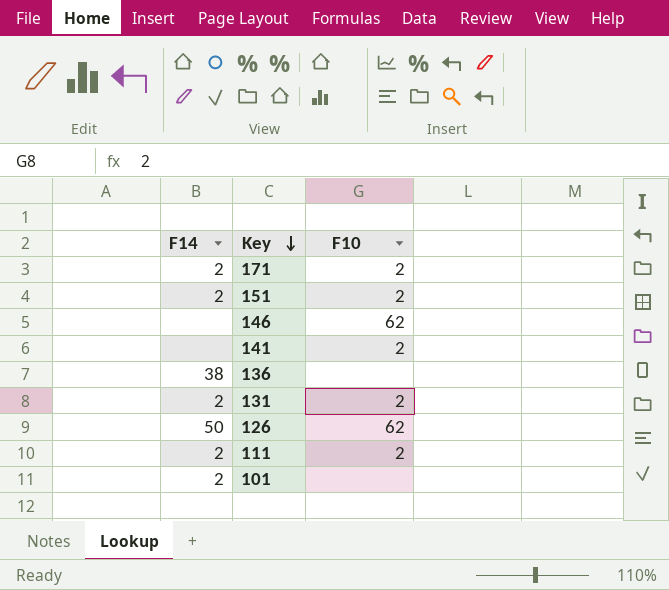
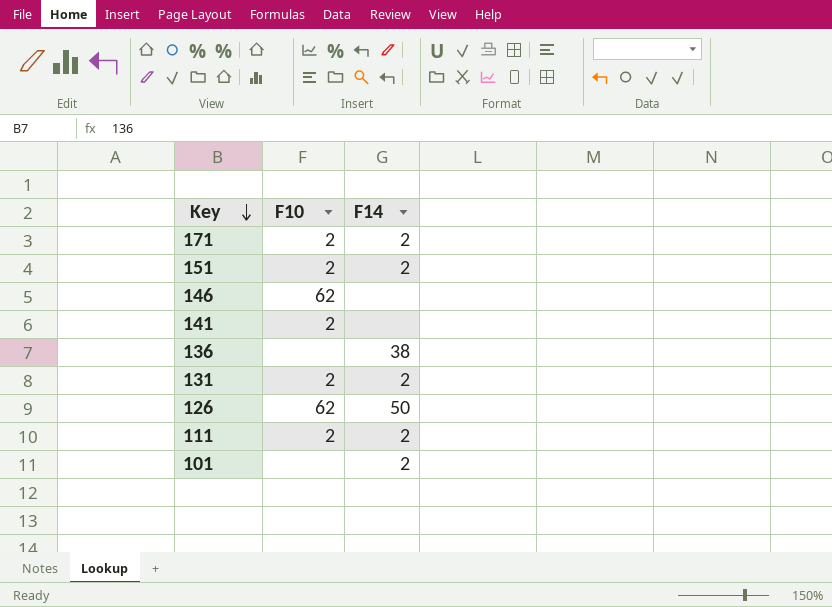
column F14 | position: 1 -> 3

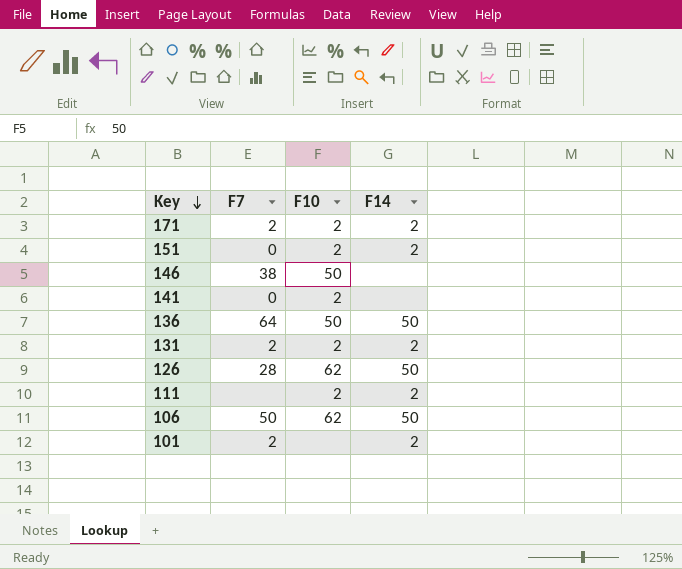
column F7 | position: none -> 2
146 | F10: 62 -> 50
136 | F10: none -> 50
136 | F14: 38 -> 50
row 106: none -> 50 | 62 | 50

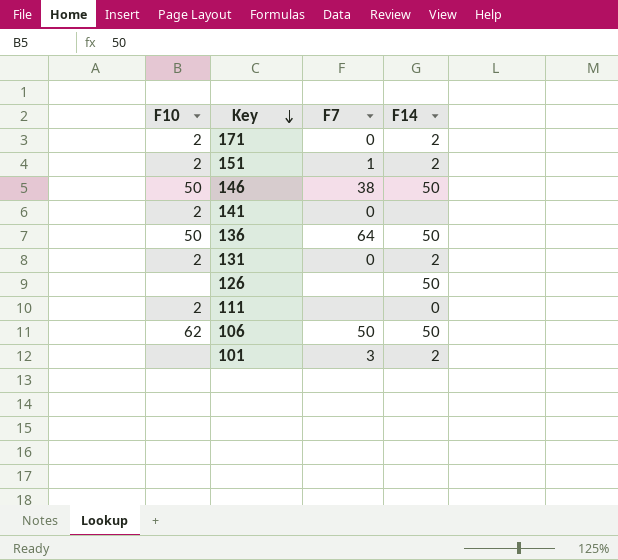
column F10 | position: 3 -> 1
171 | F7: 2 -> 0
151 | F7: 0 -> 1
146 | F14: none -> 50
131 | F7: 2 -> 0
126 | F10: 62 -> none
126 | F7: 28 -> none
111 | F14: 2 -> 0
101 | F7: 2 -> 3

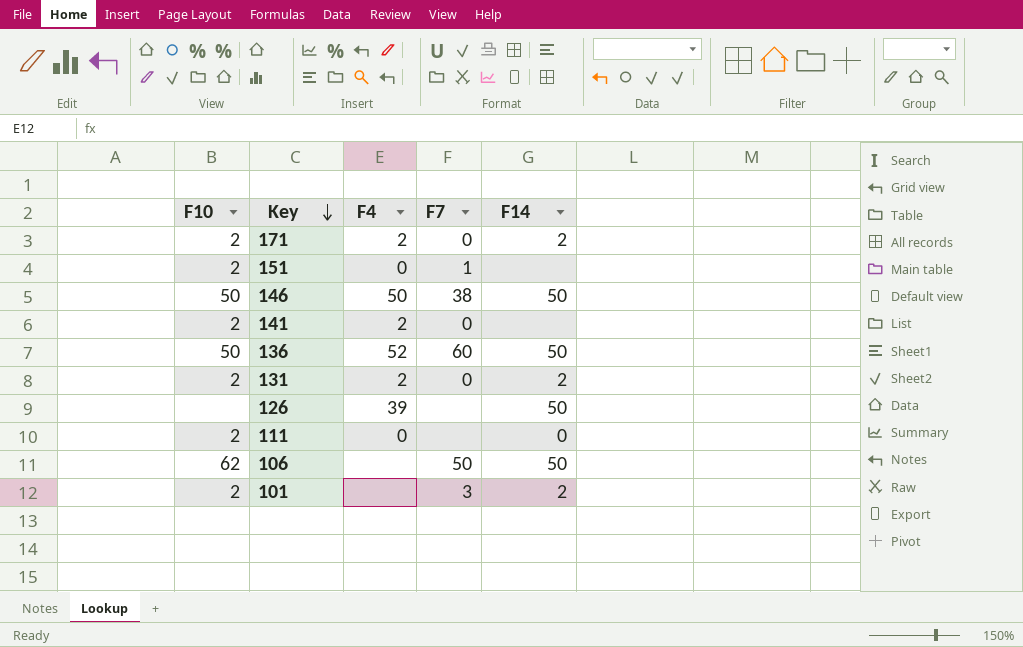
column F4 | position: none -> 3
151 | F14: 2 -> none
136 | F7: 64 -> 60
101 | F10: none -> 2

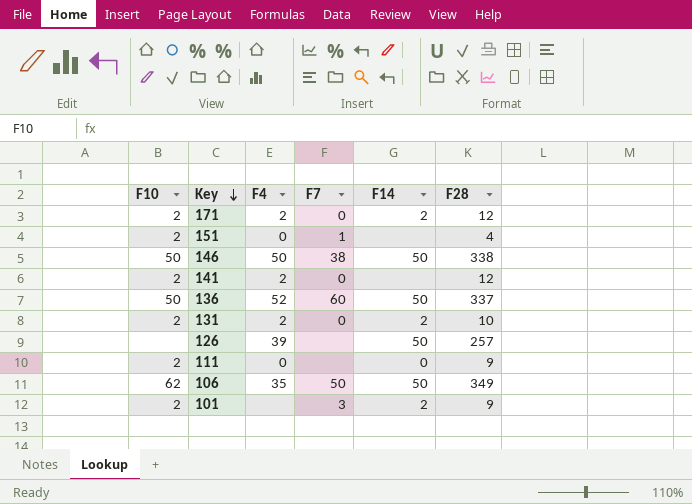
column F28 | position: none -> 6
106 | F4: none -> 35

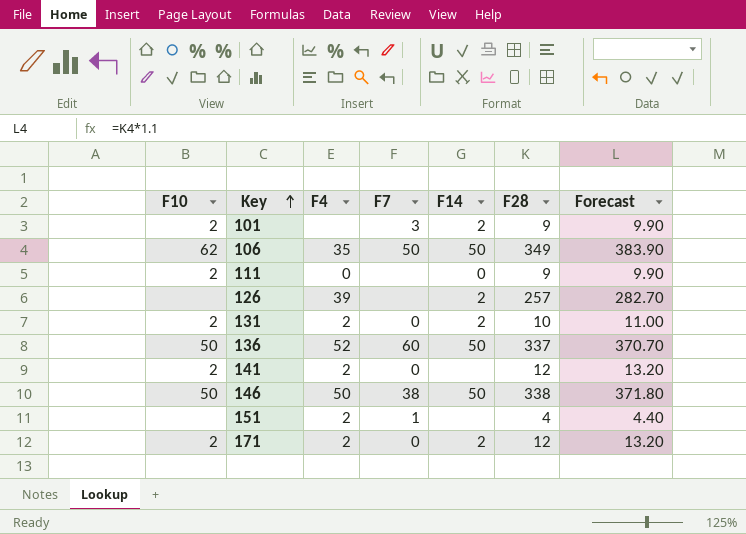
row order: Key descending -> Key ascending
column Forecast | formula: none -> [F28] * 1.1
126 | F14: 50 -> 2
151 | F10: 2 -> none
151 | F4: 0 -> 2

